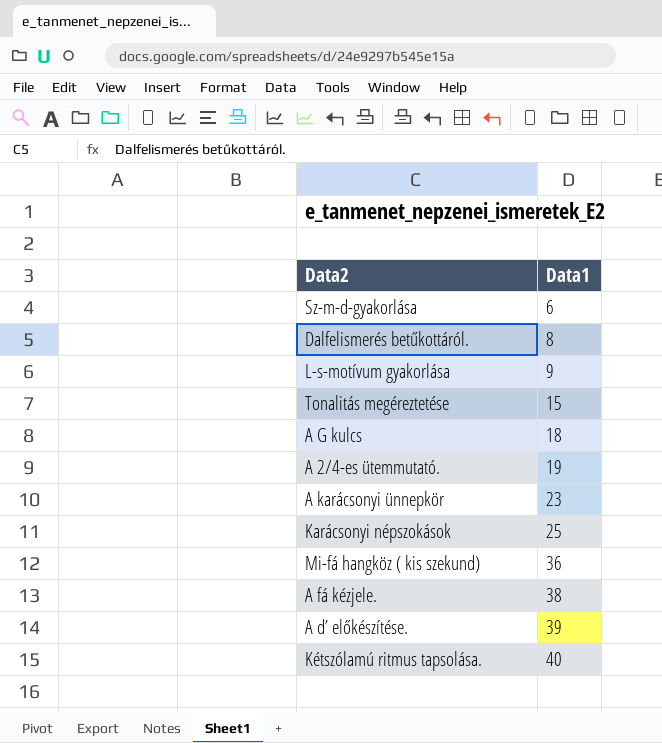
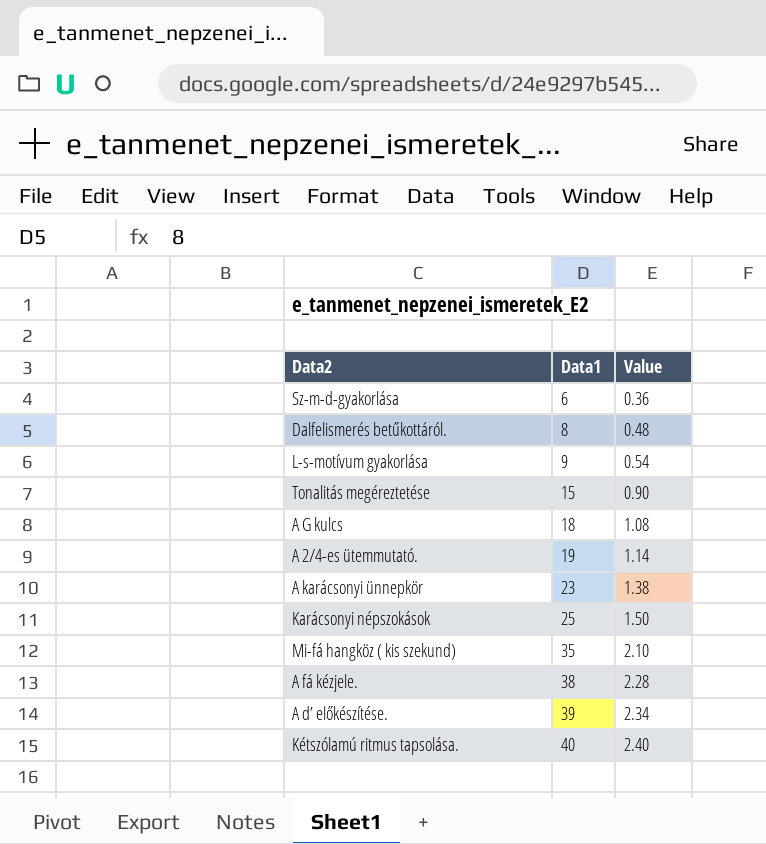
column Value | formula: none -> [Data1] * 0.06
Mi-fá hangköz ( kis szekund) | Data1: 36 -> 35

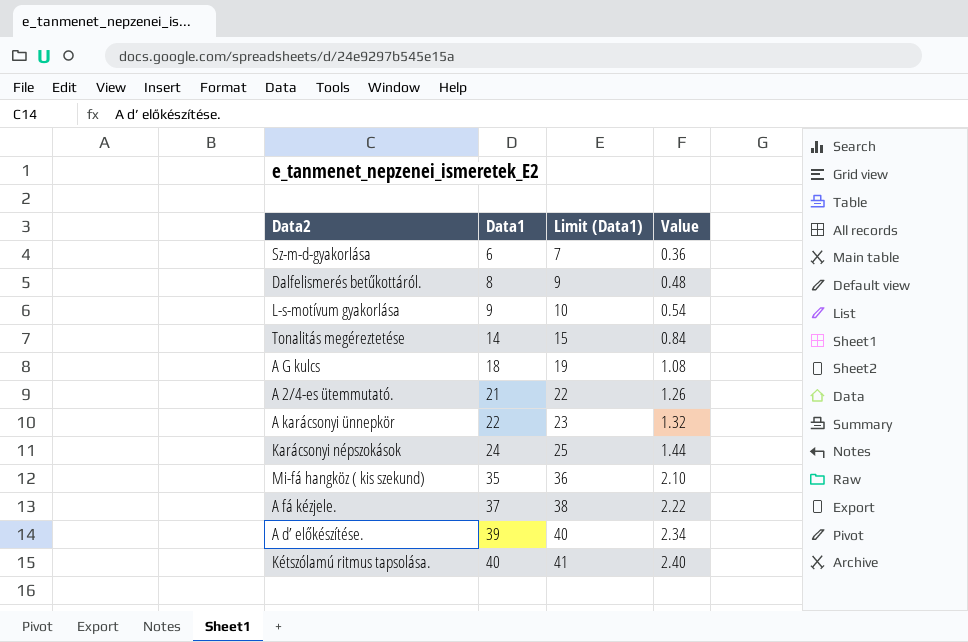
column Limit (Data1) | formula: none -> [Data1] + 1
Tonalitás megéreztetése | Data1: 15 -> 14
Tonalitás megéreztetése | Value: 0.90 -> 0.84
A 2/4-es ütemmutató. | Data1: 19 -> 21
A 2/4-es ütemmutató. | Value: 1.14 -> 1.26
A karácsonyi ünnepkör | Data1: 23 -> 22
A karácsonyi ünnepkör | Value: 1.38 -> 1.32
Karácsonyi népszokások | Data1: 25 -> 24
Karácsonyi népszokások | Value: 1.50 -> 1.44
A fá kézjele. | Data1: 38 -> 37
A fá kézjele. | Value: 2.28 -> 2.22

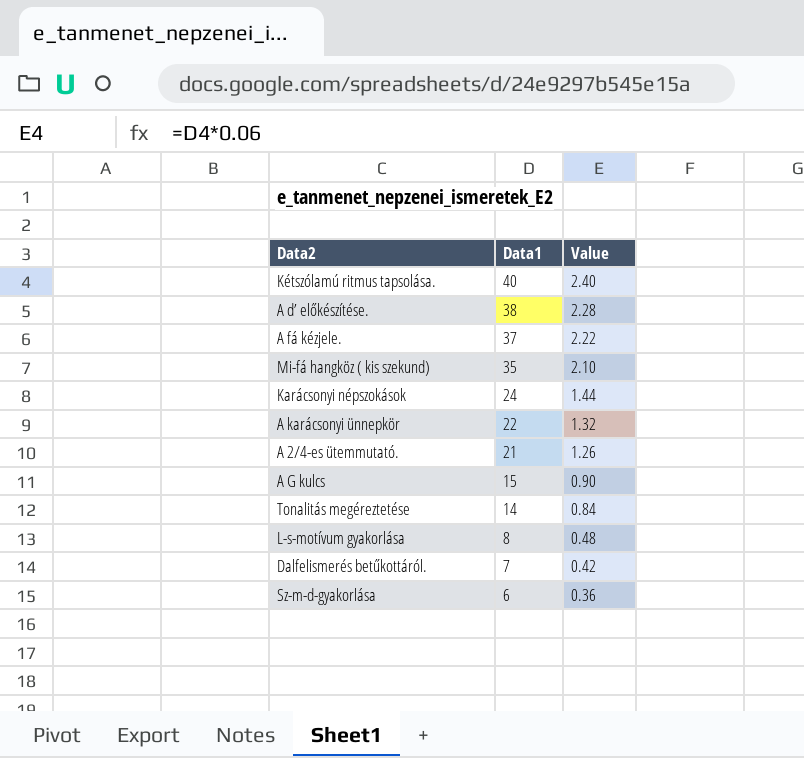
row order: Data1 ascending -> Data1 descending
column Limit (Data1) | formula: [Data1] + 1 -> none
A d’ előkészítése. | Data1: 39 -> 38
A d’ előkészítése. | Value: 2.34 -> 2.28
A G kulcs | Data1: 18 -> 15
A G kulcs | Value: 1.08 -> 0.90
L-s-motívum gyakorlása | Data1: 9 -> 8
L-s-motívum gyakorlása | Value: 0.54 -> 0.48
Dalfelismerés betűkottáról. | Data1: 8 -> 7
Dalfelismerés betűkottáról. | Value: 0.48 -> 0.42

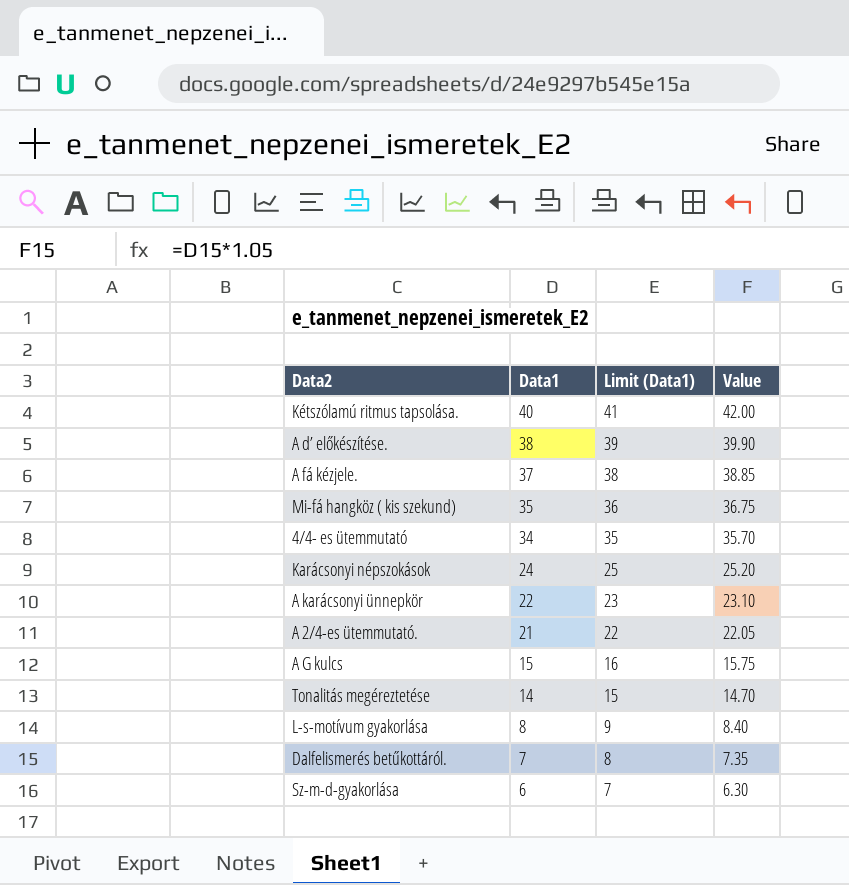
column Limit (Data1) | formula: none -> [Data1] + 1
column Value | formula: [Data1] * 0.06 -> [Data1] * 1.05
row 4/4- es ütemmutató: none -> 34 | 35 | 35.70

